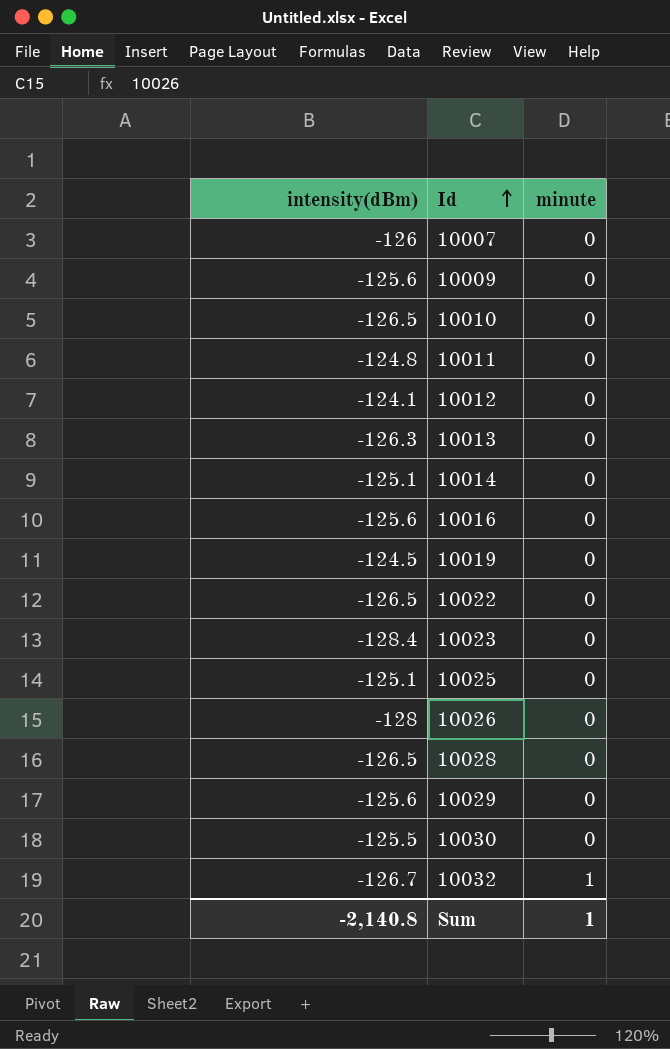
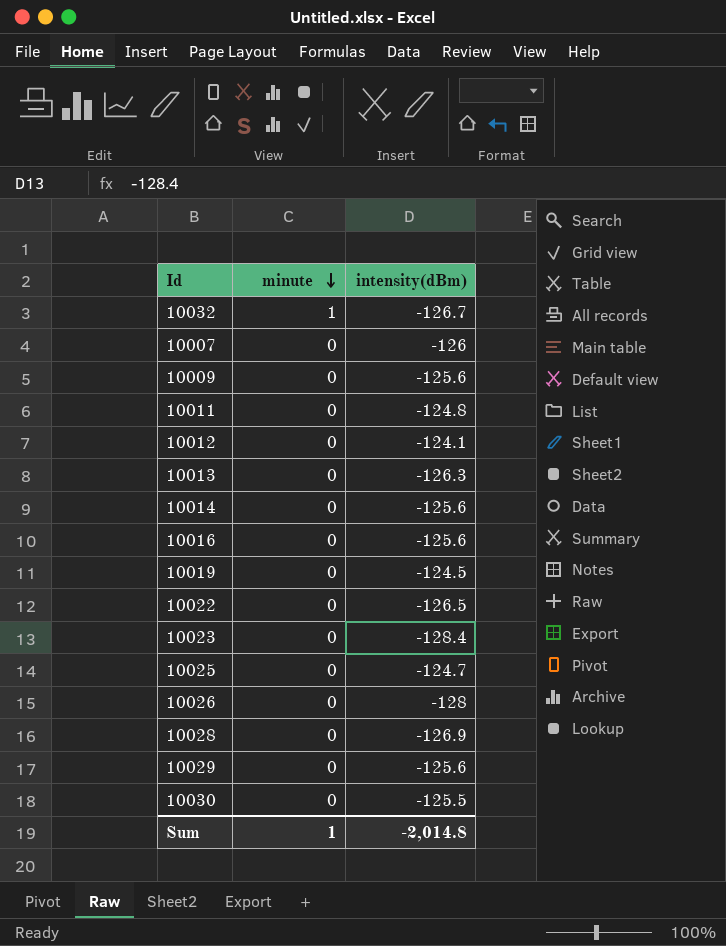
row order: Id ascending -> minute descending
column intensity(dBm) | position: 1 -> 3
row 10010: -126.5 | 0 -> none
10014 | intensity(dBm): -125.1 -> -125.6
10025 | intensity(dBm): -125.1 -> -124.7
10028 | intensity(dBm): -126.5 -> -126.9
Sum | intensity(dBm): -2,140.8 -> -2,014.8

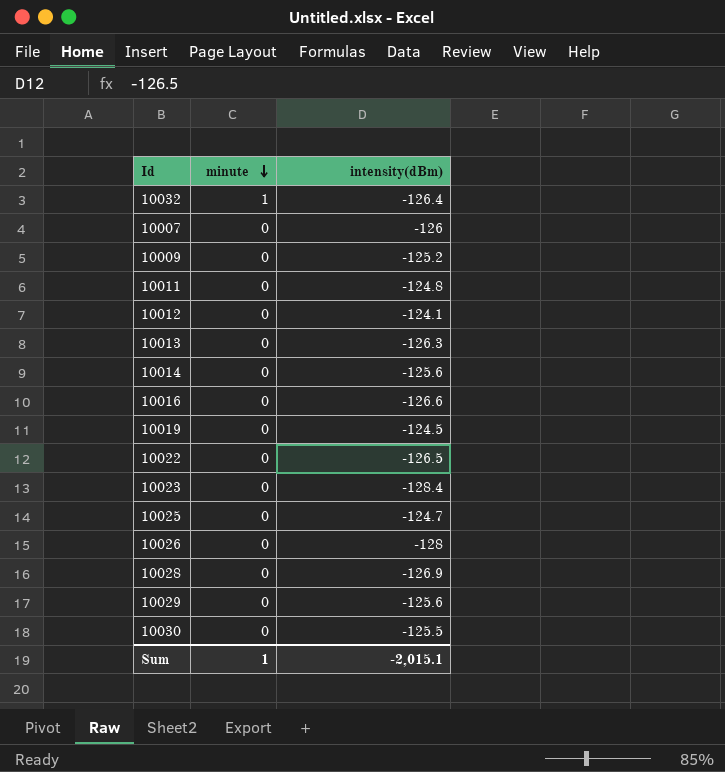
10032 | intensity(dBm): -126.7 -> -126.4
10009 | intensity(dBm): -125.6 -> -125.2
10016 | intensity(dBm): -125.6 -> -126.6
Sum | intensity(dBm): -2,014.8 -> -2,015.1

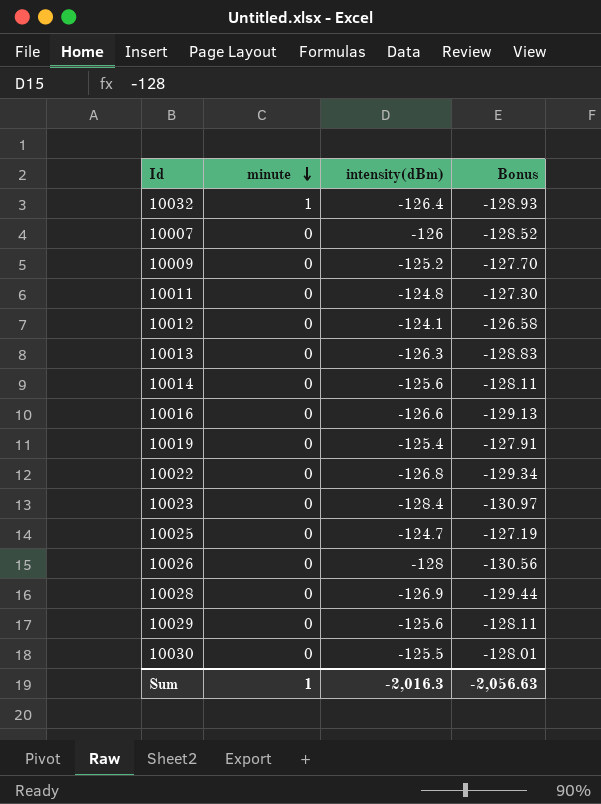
column Bonus | formula: none -> [intensity(dBm)] * 1.02
10019 | intensity(dBm): -124.5 -> -125.4
10022 | intensity(dBm): -126.5 -> -126.8
Sum | intensity(dBm): -2,015.1 -> -2,016.3

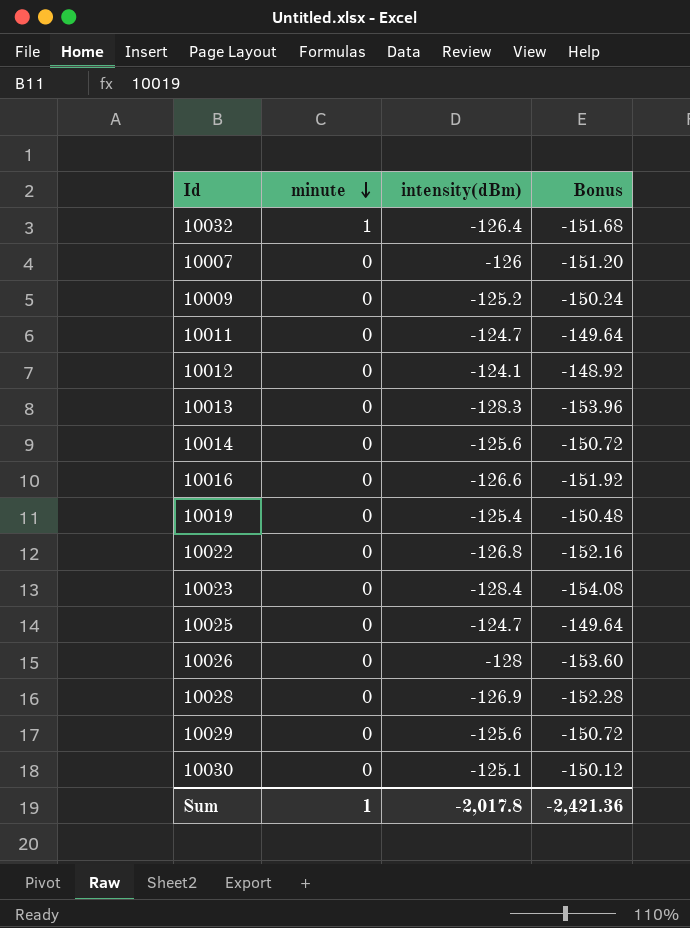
column Bonus | formula: [intensity(dBm)] * 1.02 -> [intensity(dBm)] * 1.2
10011 | intensity(dBm): -124.8 -> -124.7
10013 | intensity(dBm): -126.3 -> -128.3
10030 | intensity(dBm): -125.5 -> -125.1
Sum | intensity(dBm): -2,016.3 -> -2,017.8
Sum | Bonus: -2,056.63 -> -2,421.36

